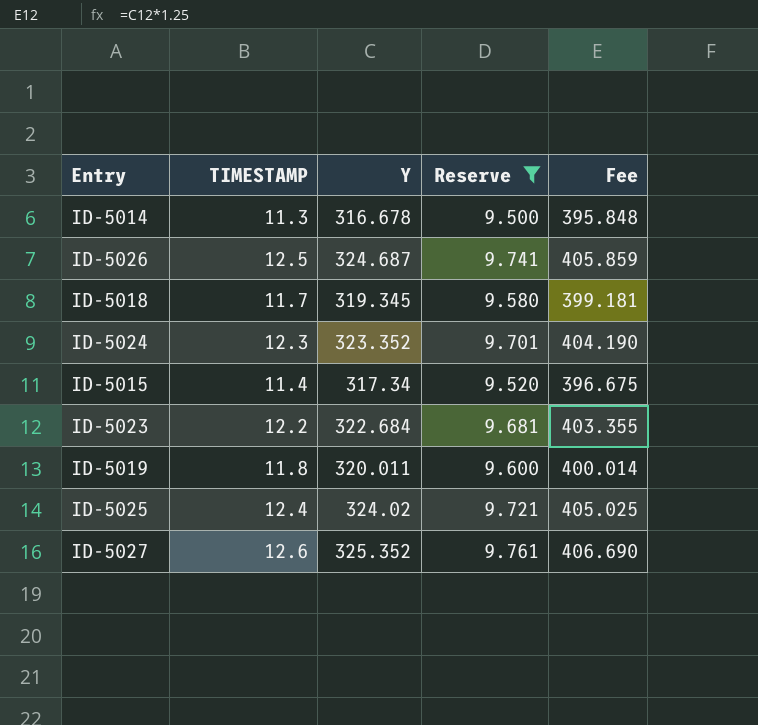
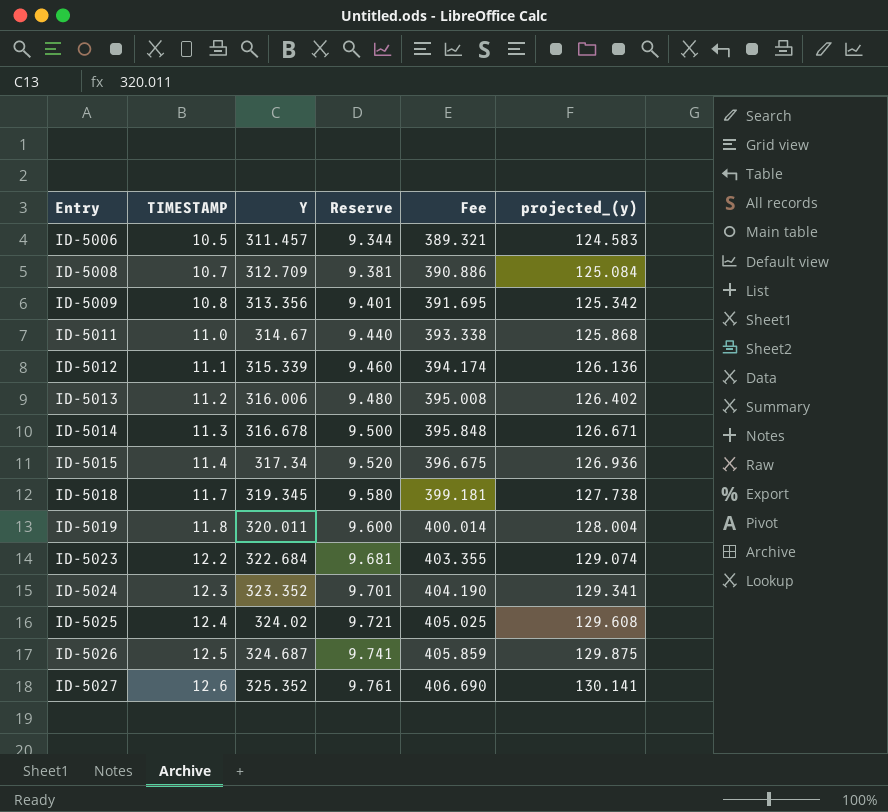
filter: Reserve >= 9.500 -> none
row order: none -> Entry ascending
column projected_(y) | formula: none -> [Y] * 0.4

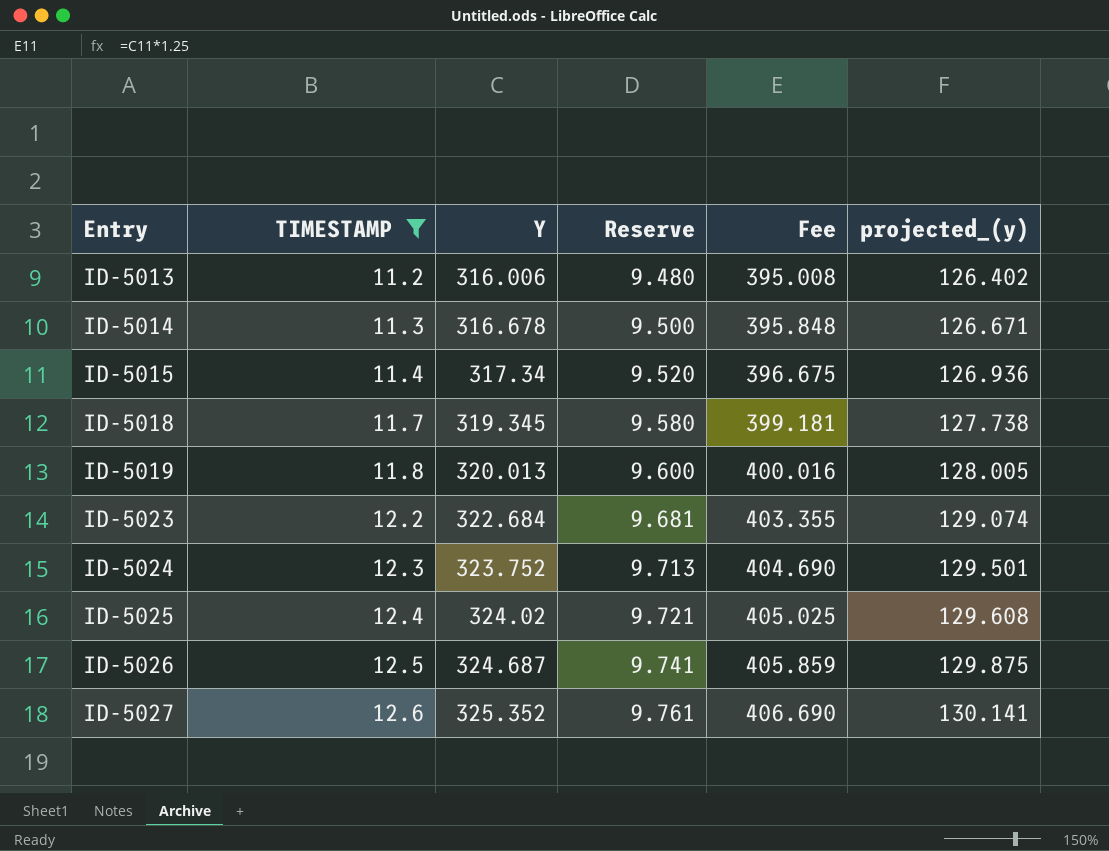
filter: none -> TIMESTAMP >= 11.2
ID-5019 | Y: 320.011 -> 320.013
ID-5019 | Fee: 400.014 -> 400.016
ID-5019 | projected_(y): 128.004 -> 128.005
ID-5024 | Y: 323.352 -> 323.752
ID-5024 | Reserve: 9.701 -> 9.713
ID-5024 | Fee: 404.190 -> 404.690
ID-5024 | projected_(y): 129.341 -> 129.501

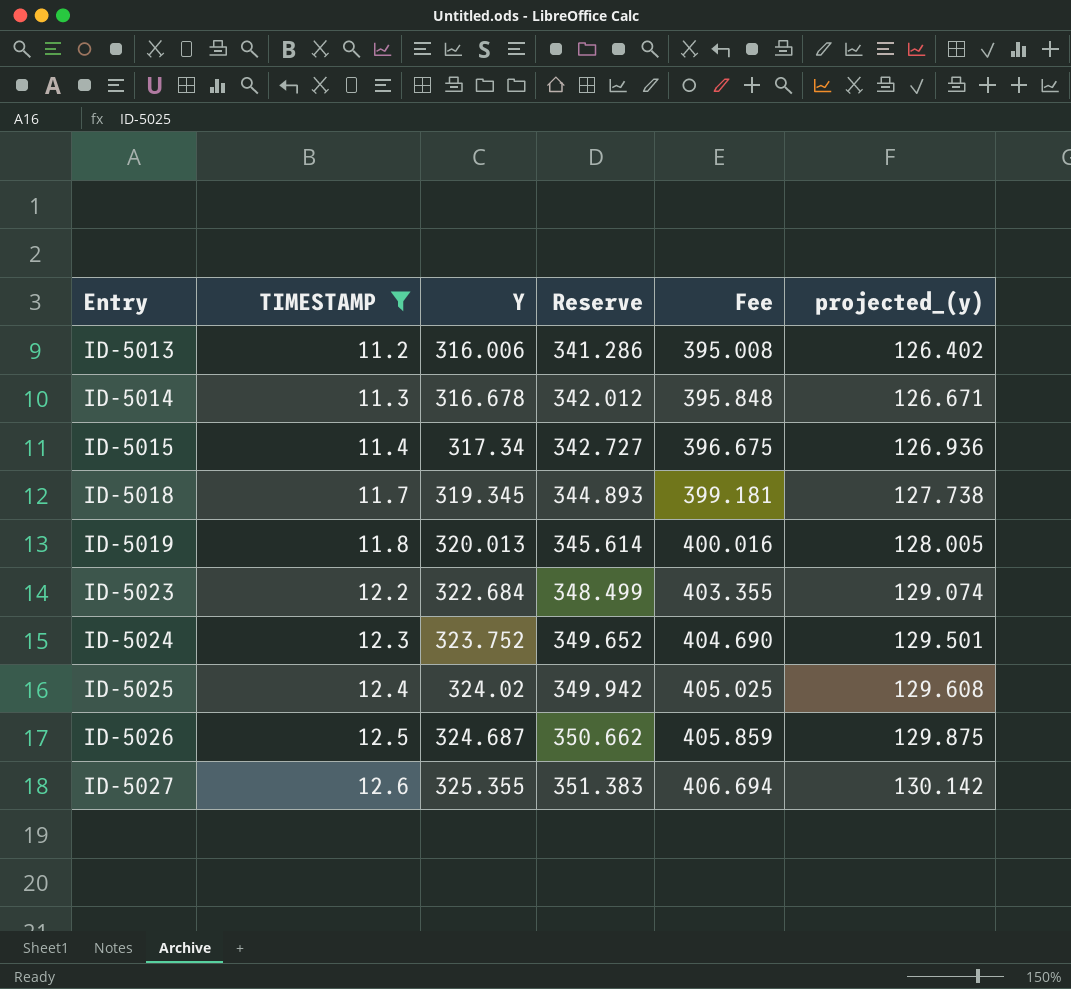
column Reserve | formula: [Y] * 0.03 -> [Y] * 1.08
ID-5027 | Y: 325.352 -> 325.355
ID-5027 | Fee: 406.690 -> 406.694
ID-5027 | projected_(y): 130.141 -> 130.142

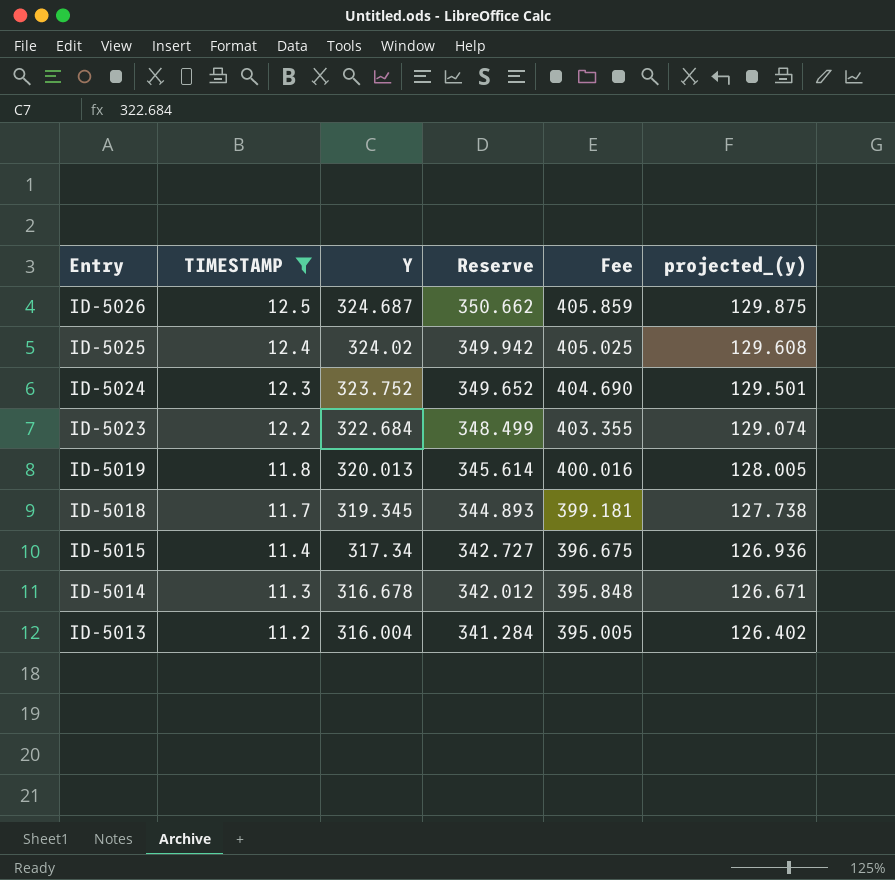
row order: Entry ascending -> Entry descending
row ID-5027: 12.6 | 325.355 | 351.383 | 406.694 | 130.142 -> none
ID-5013 | Y: 316.006 -> 316.004
ID-5013 | Reserve: 341.286 -> 341.284
ID-5013 | Fee: 395.008 -> 395.005

